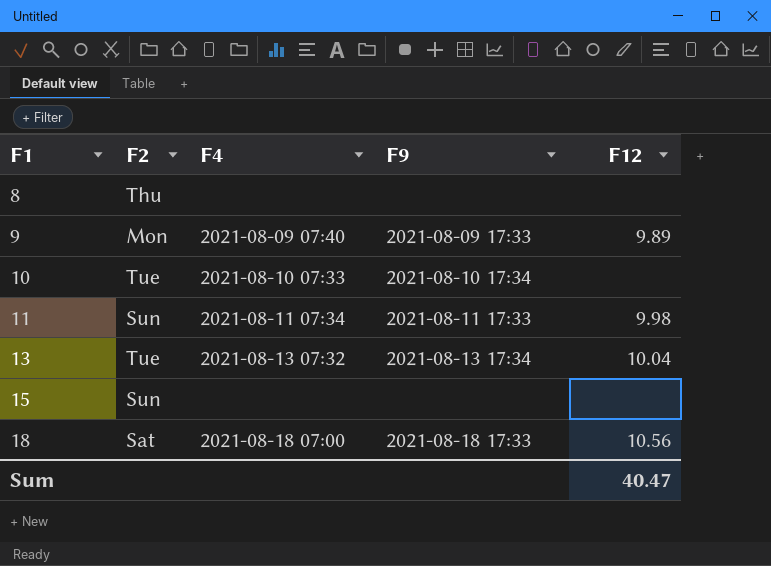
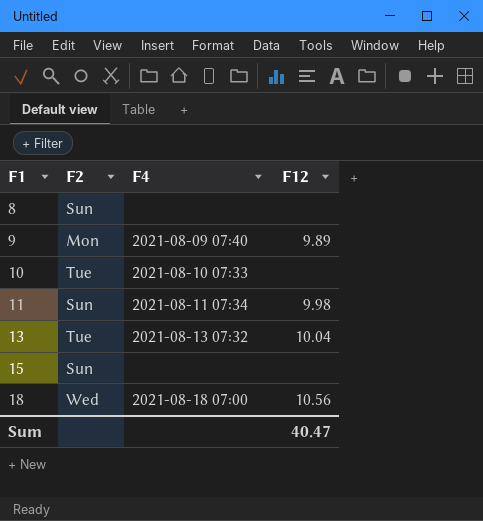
column F9 | position: 4 -> none
8 | F2: Thu -> Sun
18 | F2: Sat -> Wed

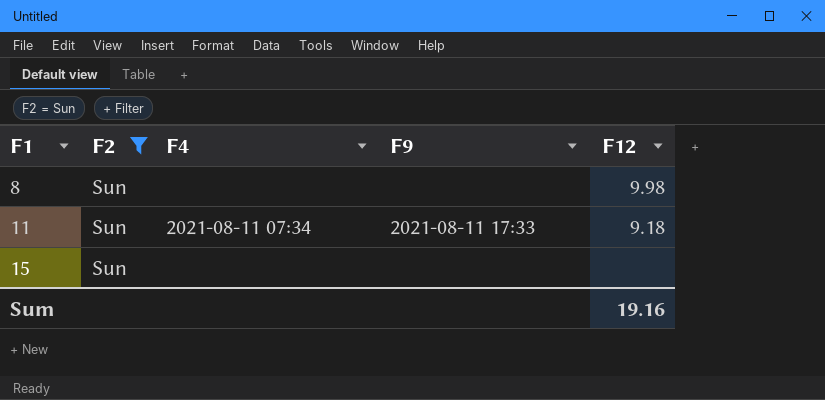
filter: none -> F2 = Sun
column F9 | position: none -> 4
8 | F12: none -> 9.98
11 | F12: 9.98 -> 9.18
Sum | F12: 40.47 -> 19.16

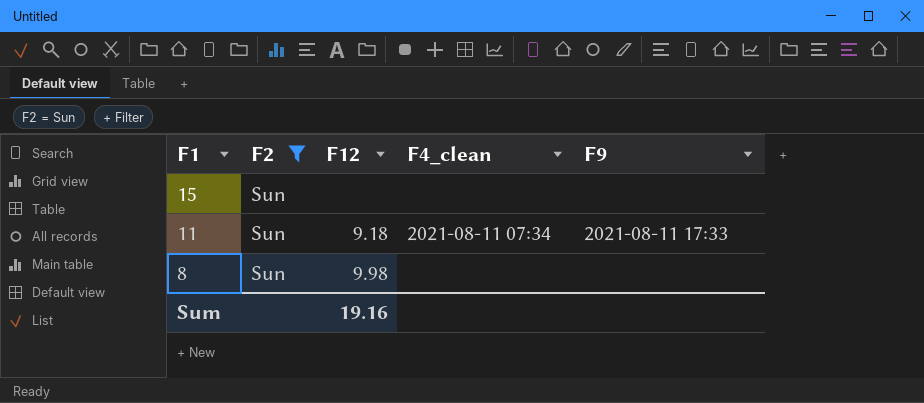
row order: F1 ascending -> F1 descending
column F12 | position: 5 -> 3
column name: F4 -> F4_clean

